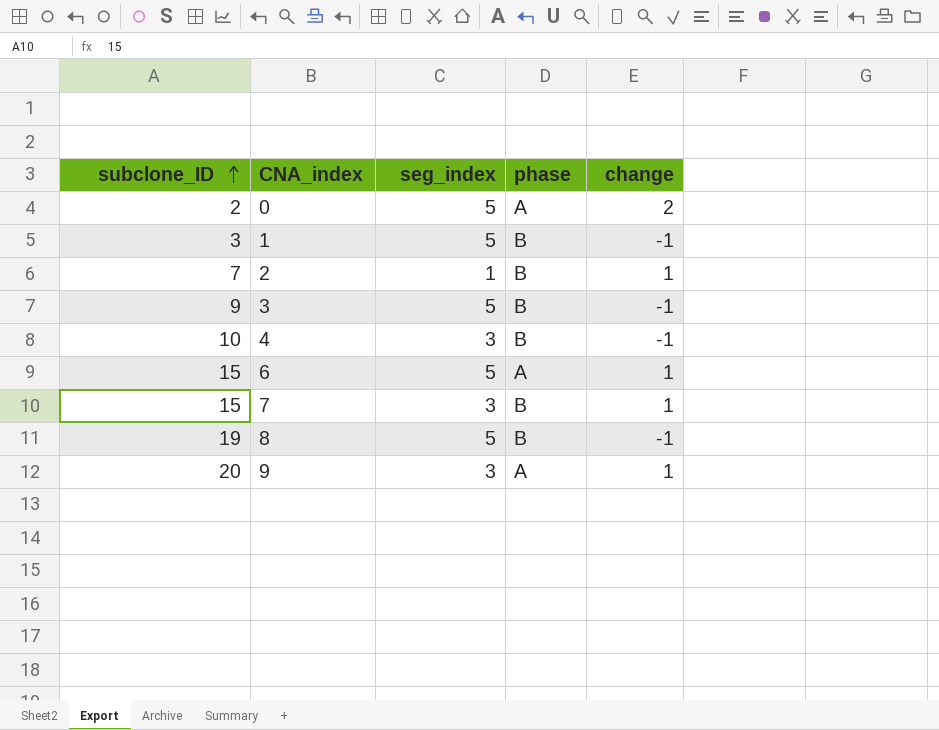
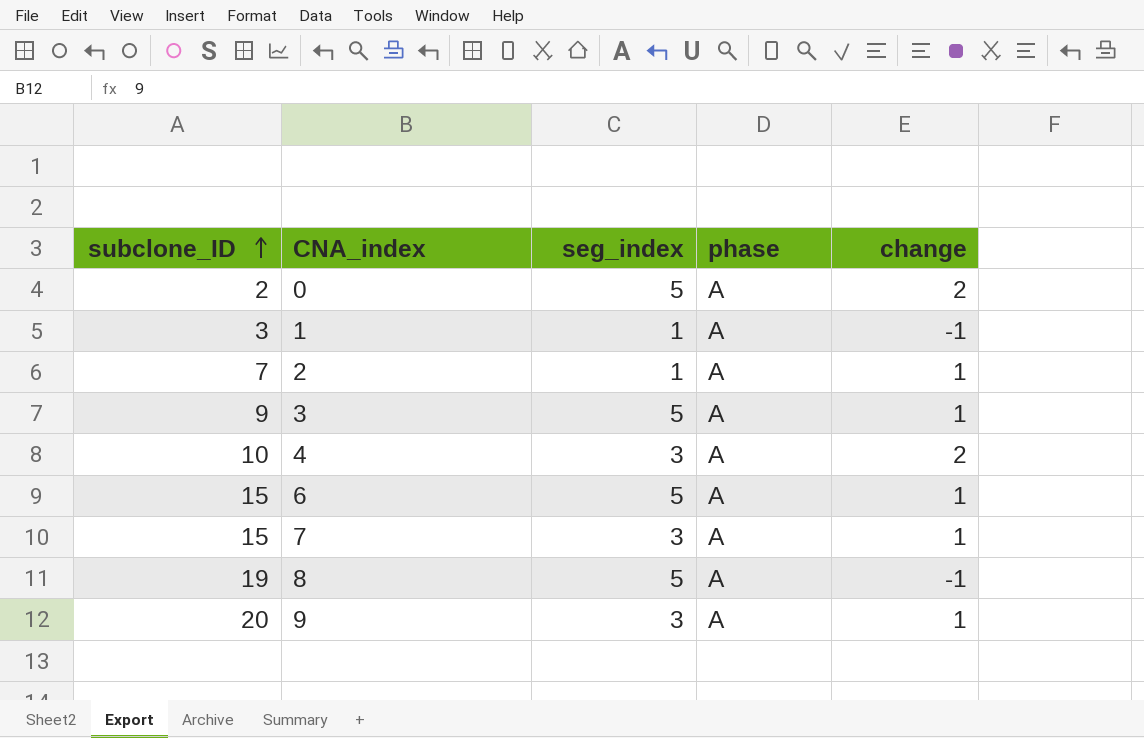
1 | seg_index: 5 -> 1
1 | phase: B -> A
2 | phase: B -> A
3 | phase: B -> A
3 | change: -1 -> 1
4 | phase: B -> A
4 | change: -1 -> 2
7 | phase: B -> A
8 | phase: B -> A

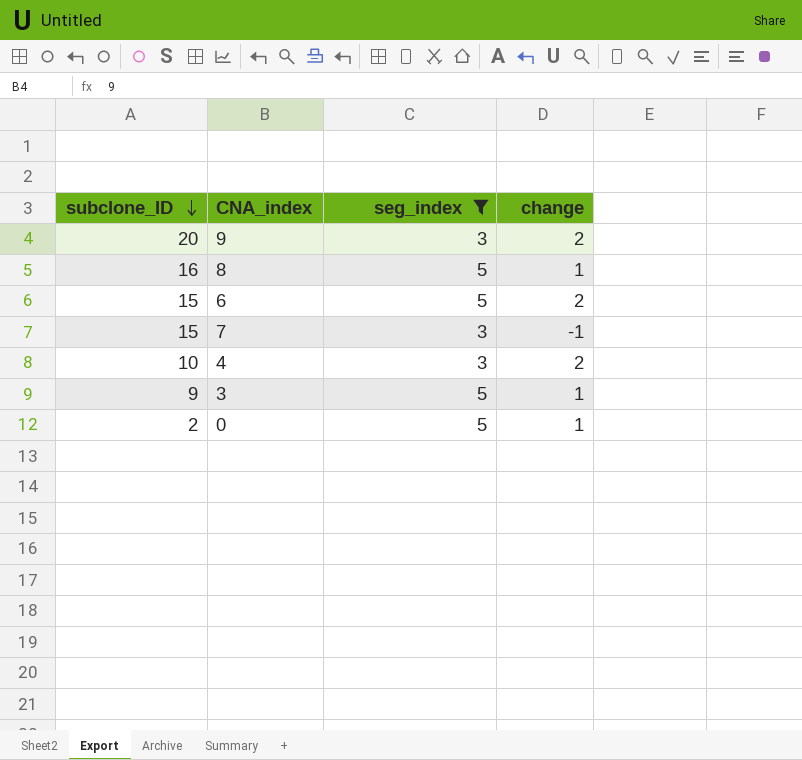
filter: none -> seg_index != 1
row order: subclone_ID ascending -> subclone_ID descending
column phase | position: 4 -> none
9 | change: 1 -> 2
8 | subclone_ID: 19 -> 16
8 | change: -1 -> 1
6 | change: 1 -> 2
7 | change: 1 -> -1
0 | change: 2 -> 1

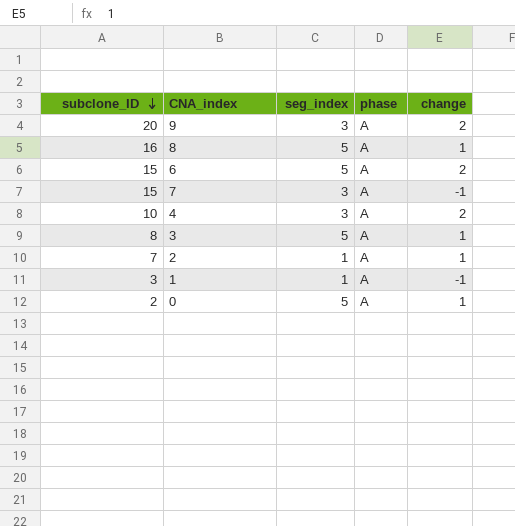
filter: seg_index != 1 -> none
column phase | position: none -> 4
3 | subclone_ID: 9 -> 8

